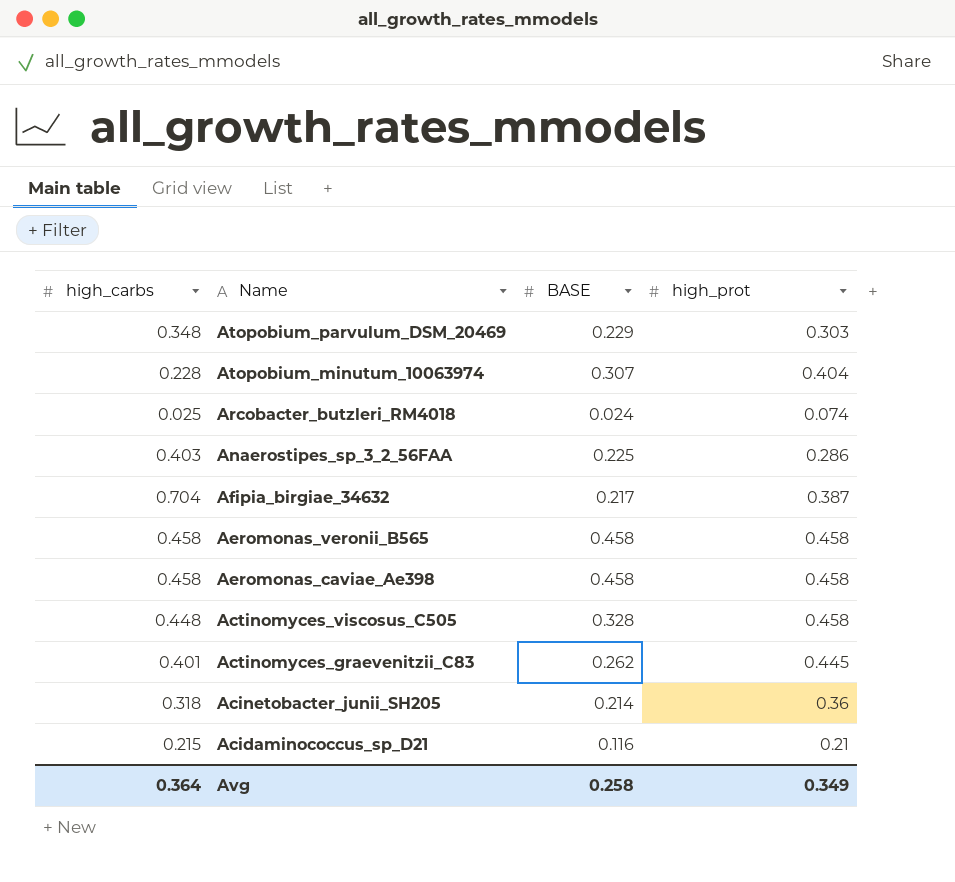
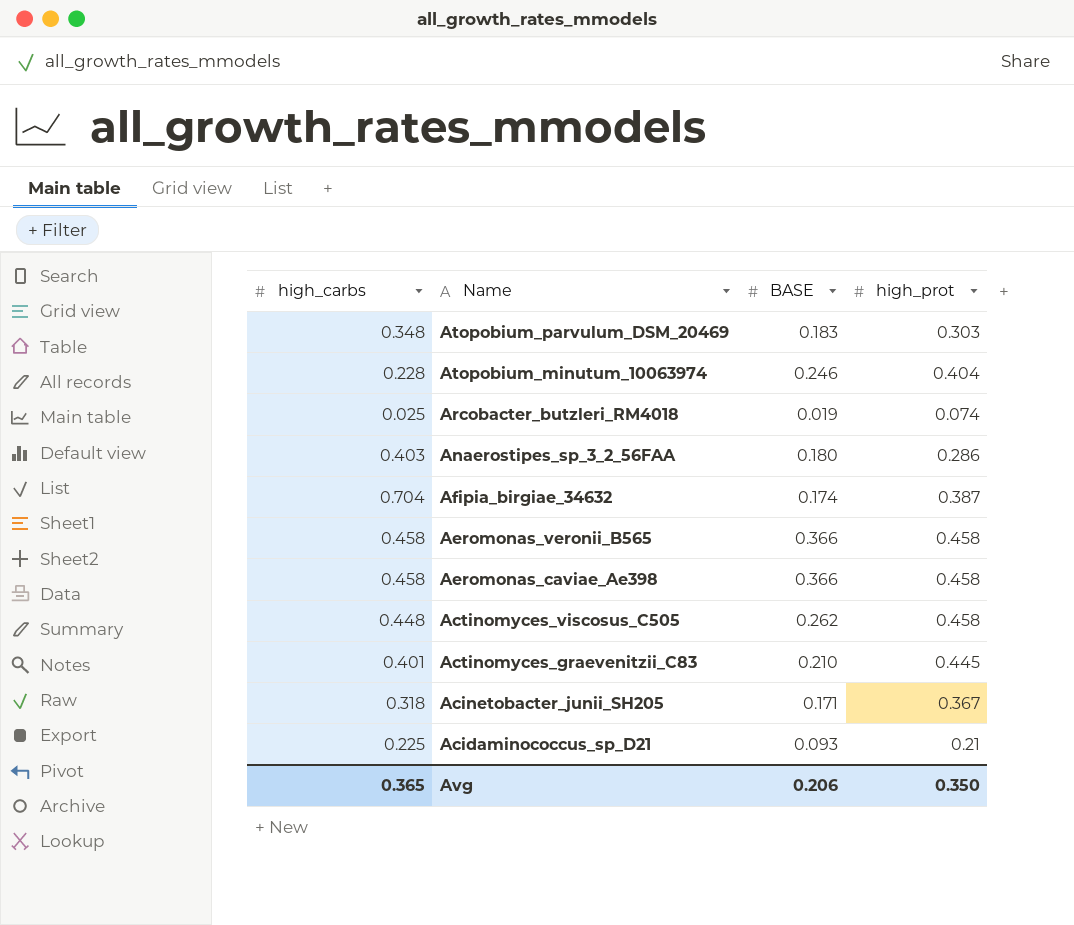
Atopobium_parvulum_DSM_20469 | BASE: 0.229 -> 0.183
Atopobium_minutum_10063974 | BASE: 0.307 -> 0.246
Arcobacter_butzleri_RM4018 | BASE: 0.024 -> 0.019
Anaerostipes_sp_3_2_56FAA | BASE: 0.225 -> 0.180
Afipia_birgiae_34632 | BASE: 0.217 -> 0.174
Aeromonas_veronii_B565 | BASE: 0.458 -> 0.366
Aeromonas_caviae_Ae398 | BASE: 0.458 -> 0.366
Actinomyces_viscosus_C505 | BASE: 0.328 -> 0.262
Actinomyces_graevenitzii_C83 | BASE: 0.262 -> 0.210
Acinetobacter_junii_SH205 | BASE: 0.214 -> 0.171
Acinetobacter_junii_SH205 | high_prot: 0.36 -> 0.367
Acidaminococcus_sp_D21 | high_carbs: 0.215 -> 0.225
Acidaminococcus_sp_D21 | BASE: 0.116 -> 0.093
Avg | high_carbs: 0.364 -> 0.365
Avg | BASE: 0.258 -> 0.206
Avg | high_prot: 0.349 -> 0.350

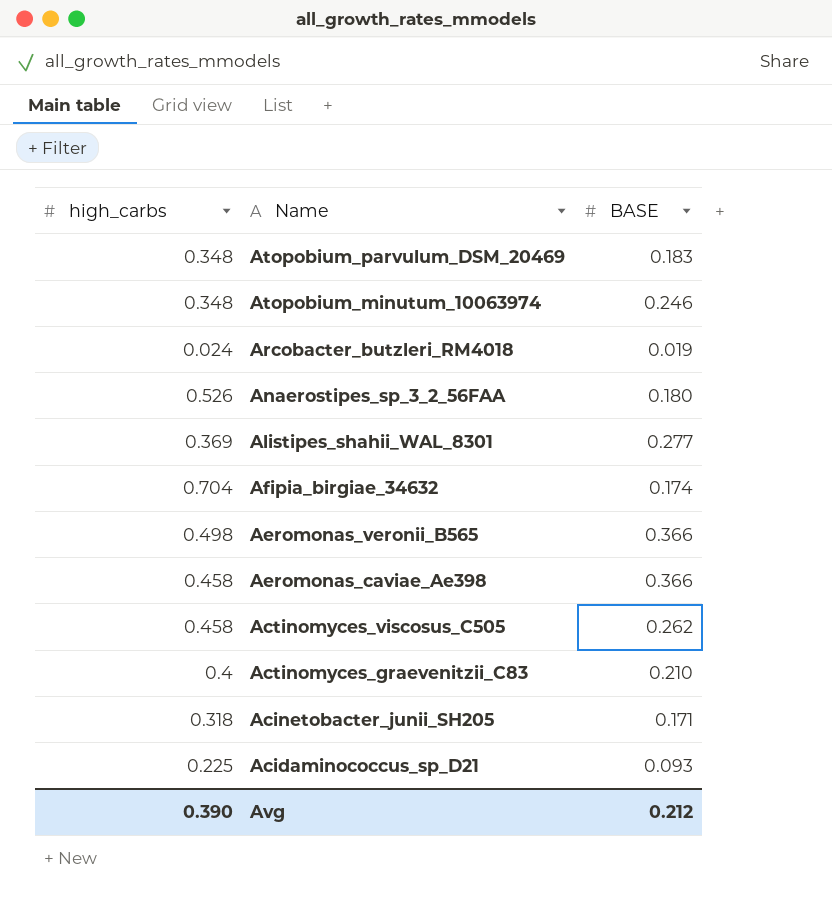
column high_prot | position: 4 -> none
Atopobium_minutum_10063974 | high_carbs: 0.228 -> 0.348
Arcobacter_butzleri_RM4018 | high_carbs: 0.025 -> 0.024
Anaerostipes_sp_3_2_56FAA | high_carbs: 0.403 -> 0.526
row Alistipes_shahii_WAL_8301: none -> 0.369 | 0.277
Aeromonas_veronii_B565 | high_carbs: 0.458 -> 0.498
Actinomyces_viscosus_C505 | high_carbs: 0.448 -> 0.458
Actinomyces_graevenitzii_C83 | high_carbs: 0.401 -> 0.4
Avg | high_carbs: 0.365 -> 0.390
Avg | BASE: 0.206 -> 0.212

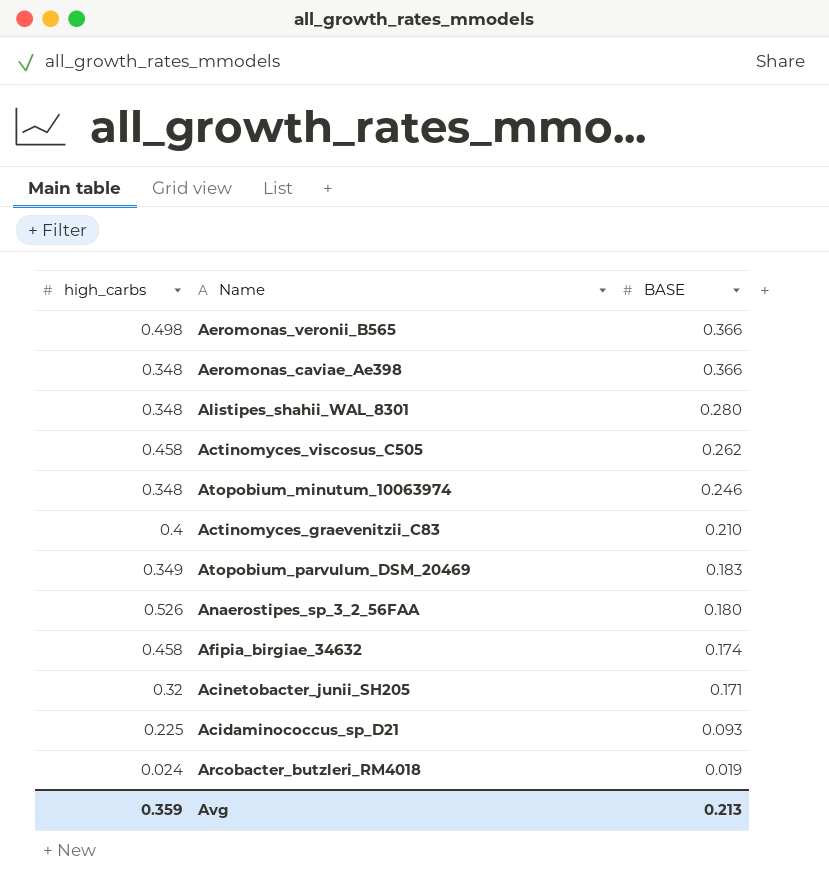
row order: Name descending -> BASE descending
Aeromonas_caviae_Ae398 | high_carbs: 0.458 -> 0.348
Alistipes_shahii_WAL_8301 | high_carbs: 0.369 -> 0.348
Alistipes_shahii_WAL_8301 | BASE: 0.277 -> 0.280
Atopobium_parvulum_DSM_20469 | high_carbs: 0.348 -> 0.349
Afipia_birgiae_34632 | high_carbs: 0.704 -> 0.458
Acinetobacter_junii_SH205 | high_carbs: 0.318 -> 0.32
Avg | high_carbs: 0.390 -> 0.359
Avg | BASE: 0.212 -> 0.213

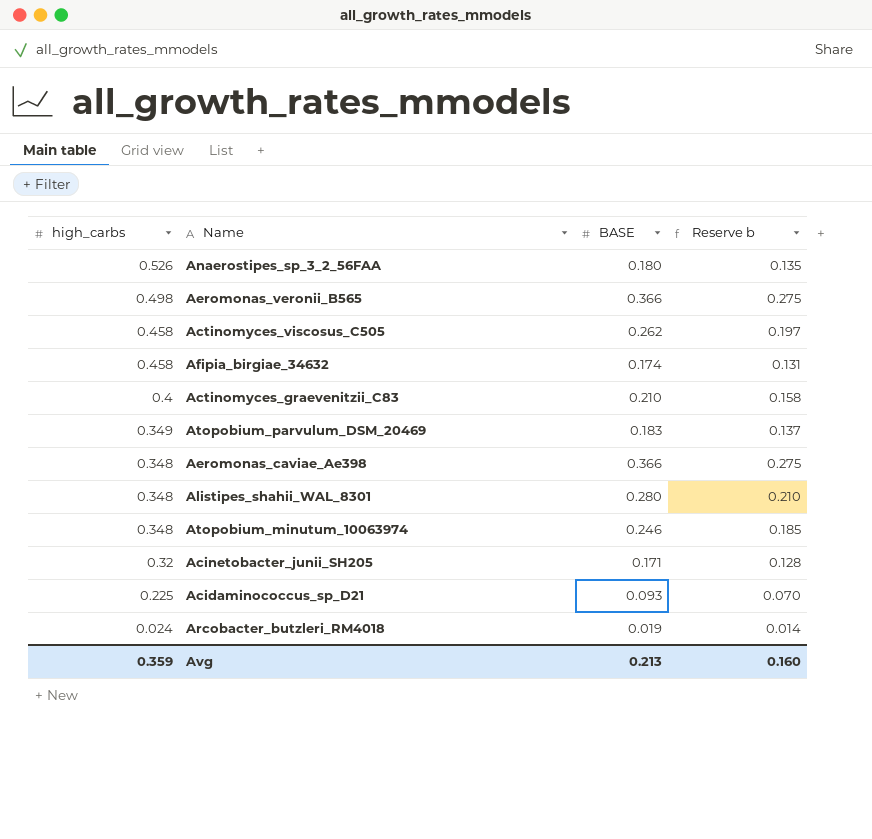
row order: BASE descending -> high_carbs descending
column Reserve b | formula: none -> [BASE] * 0.75

